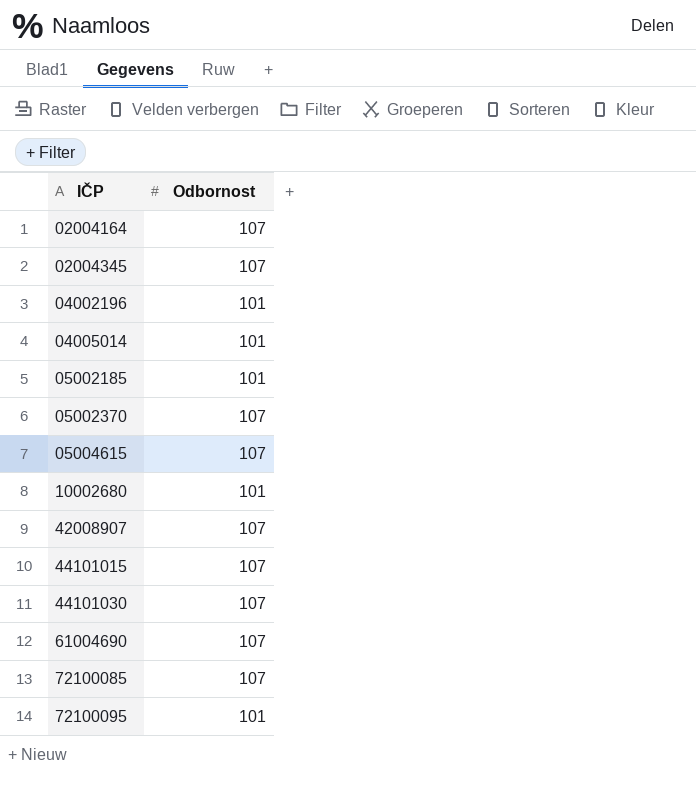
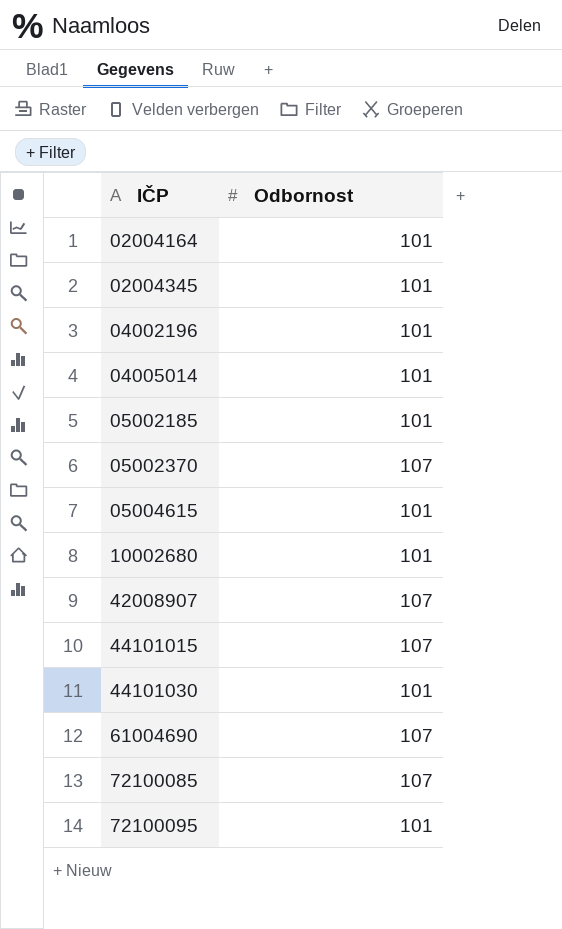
02004164 | Odbornost: 107 -> 101
02004345 | Odbornost: 107 -> 101
05004615 | Odbornost: 107 -> 101
44101030 | Odbornost: 107 -> 101

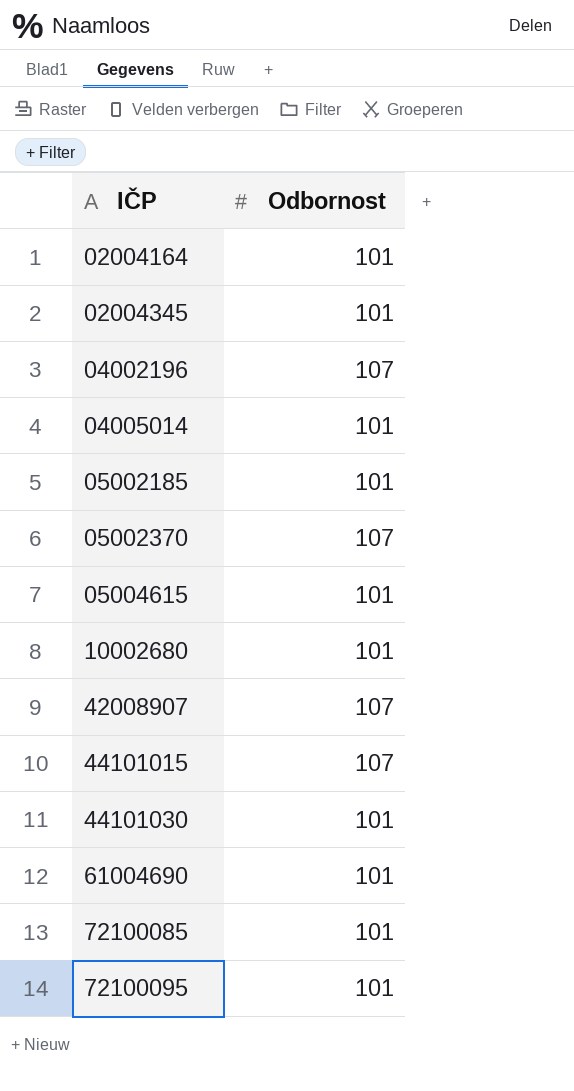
04002196 | Odbornost: 101 -> 107
61004690 | Odbornost: 107 -> 101
72100085 | Odbornost: 107 -> 101

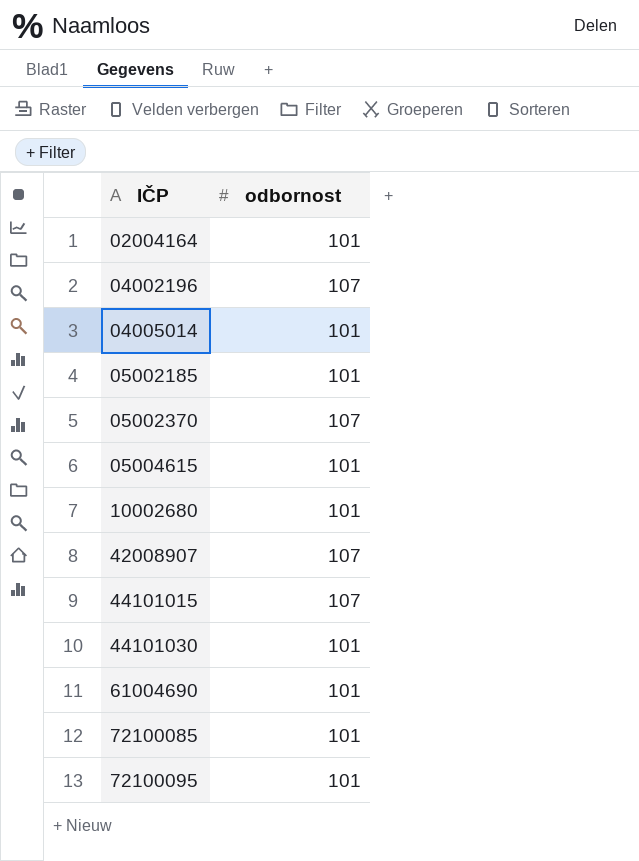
column name: Odbornost -> odbornost
row 02004345: 101 -> none

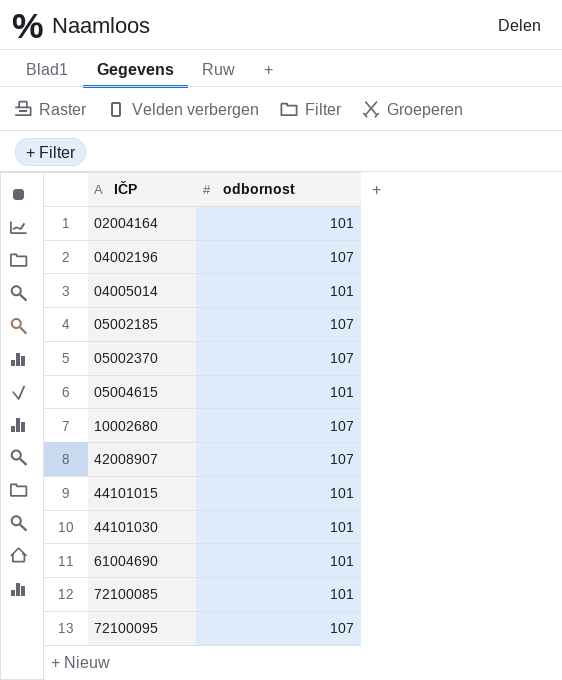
05002185 | odbornost: 101 -> 107
10002680 | odbornost: 101 -> 107
44101015 | odbornost: 107 -> 101
72100095 | odbornost: 101 -> 107

